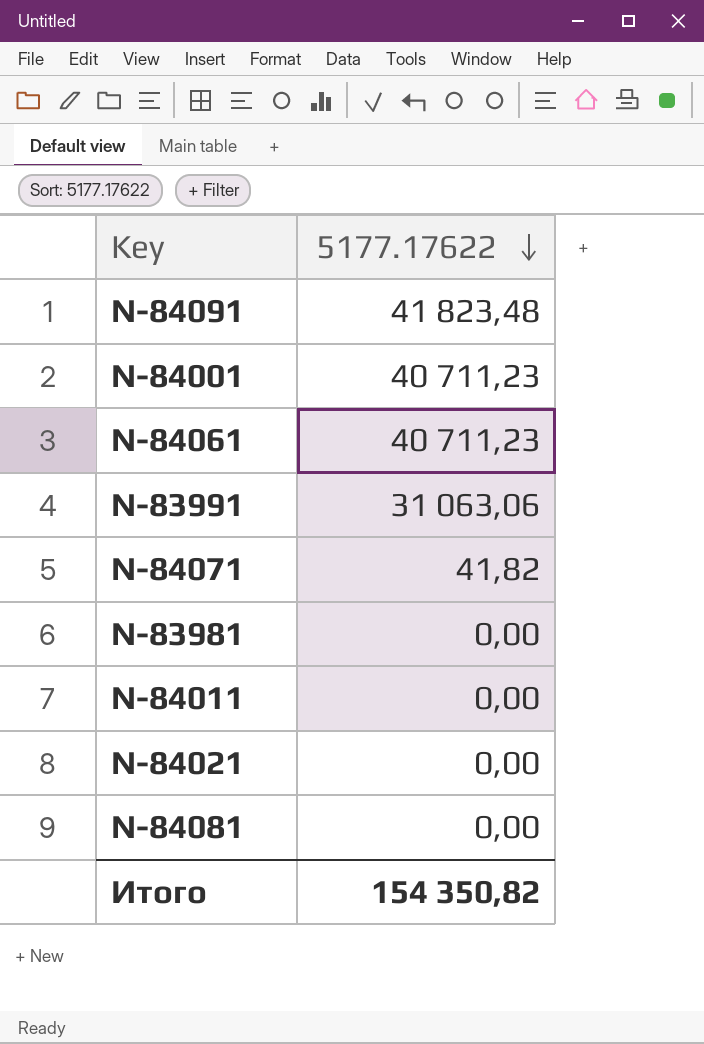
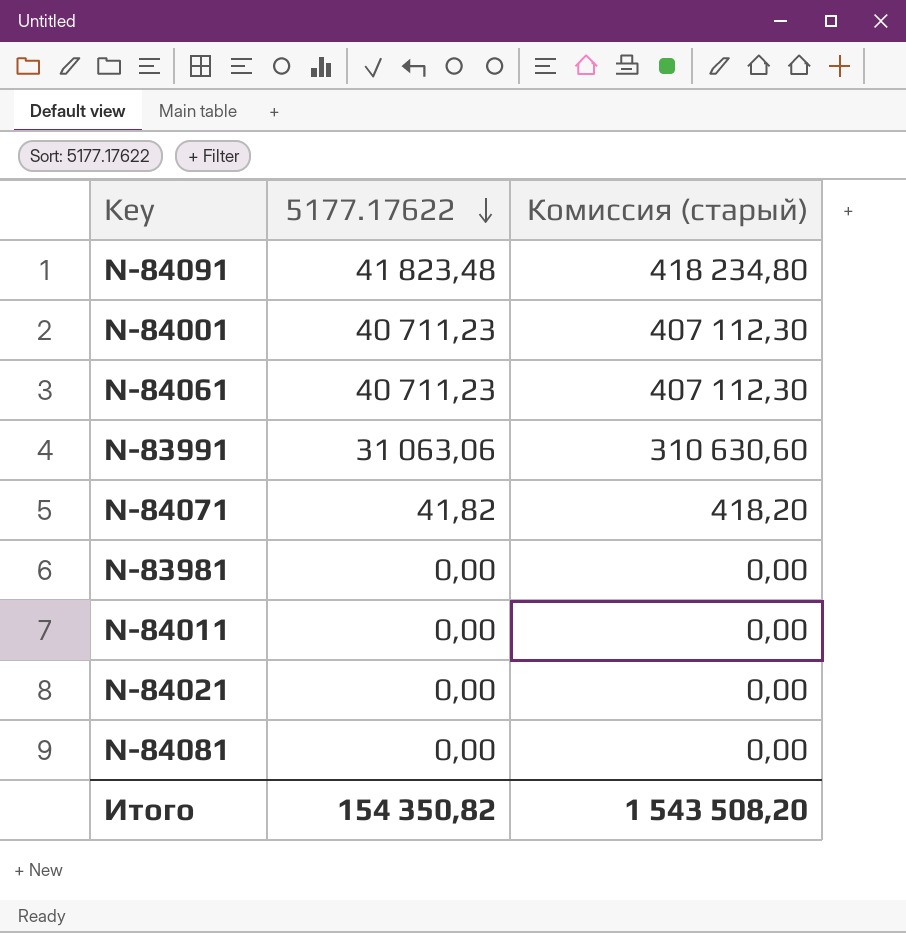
column Комиссия (старый) | formula: none -> [5177.17622] * 10

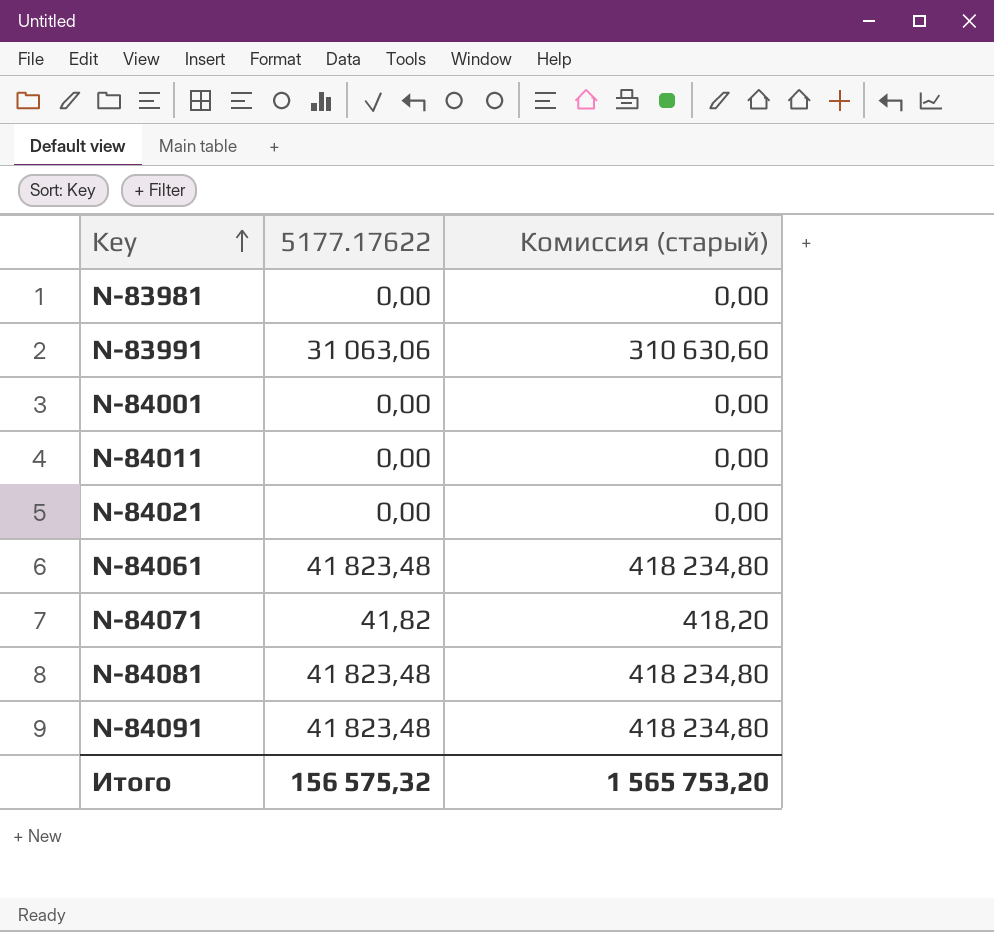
row order: 5177.17622 descending -> Key ascending
N-84001 | 5177.17622: 40 711,23 -> 0,00
N-84001 | Комиссия (старый): 407 112,30 -> 0,00
N-84061 | 5177.17622: 40 711,23 -> 41 823,48
N-84061 | Комиссия (старый): 407 112,30 -> 418 234,80
N-84081 | 5177.17622: 0,00 -> 41 823,48
N-84081 | Комиссия (старый): 0,00 -> 418 234,80
Итого | 5177.17622: 154 350,82 -> 156 575,32
Итого | Комиссия (старый): 1 543 508,20 -> 1 565 753,20

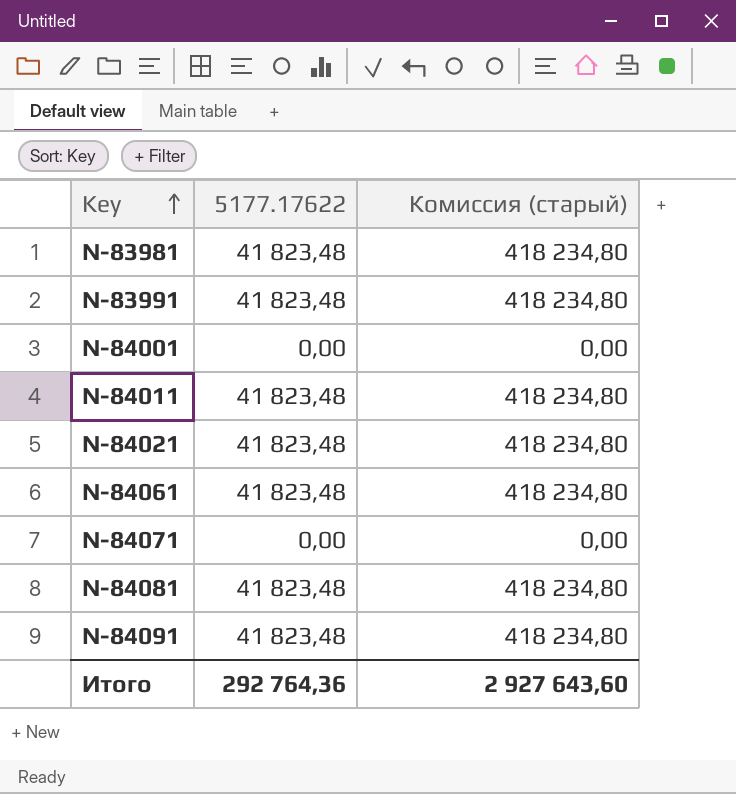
N-83981 | 5177.17622: 0,00 -> 41 823,48
N-83981 | Комиссия (старый): 0,00 -> 418 234,80
N-83991 | 5177.17622: 31 063,06 -> 41 823,48
N-83991 | Комиссия (старый): 310 630,60 -> 418 234,80
N-84011 | 5177.17622: 0,00 -> 41 823,48
N-84011 | Комиссия (старый): 0,00 -> 418 234,80
N-84021 | 5177.17622: 0,00 -> 41 823,48
N-84021 | Комиссия (старый): 0,00 -> 418 234,80
N-84071 | 5177.17622: 41,82 -> 0,00
N-84071 | Комиссия (старый): 418,20 -> 0,00
Итого | 5177.17622: 156 575,32 -> 292 764,36
Итого | Комиссия (старый): 1 565 753,20 -> 2 927 643,60

